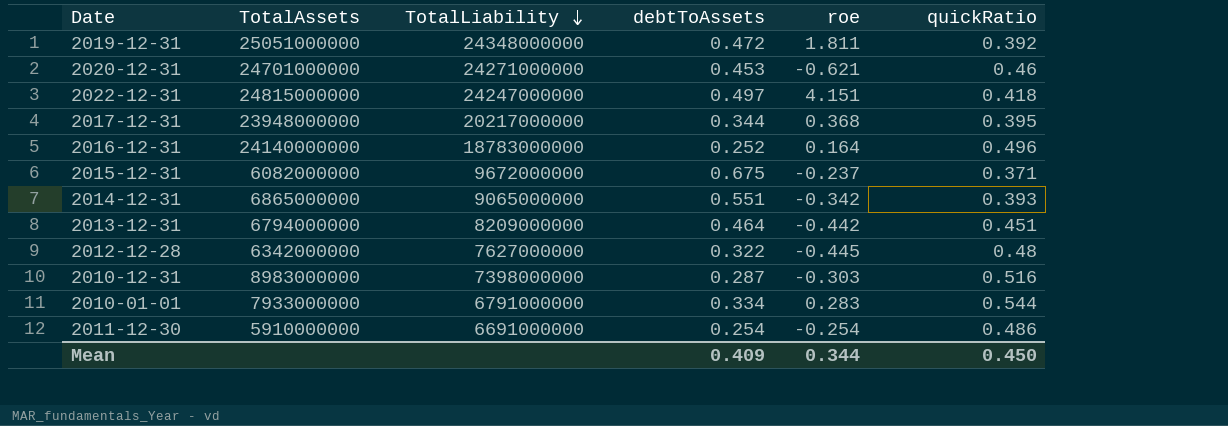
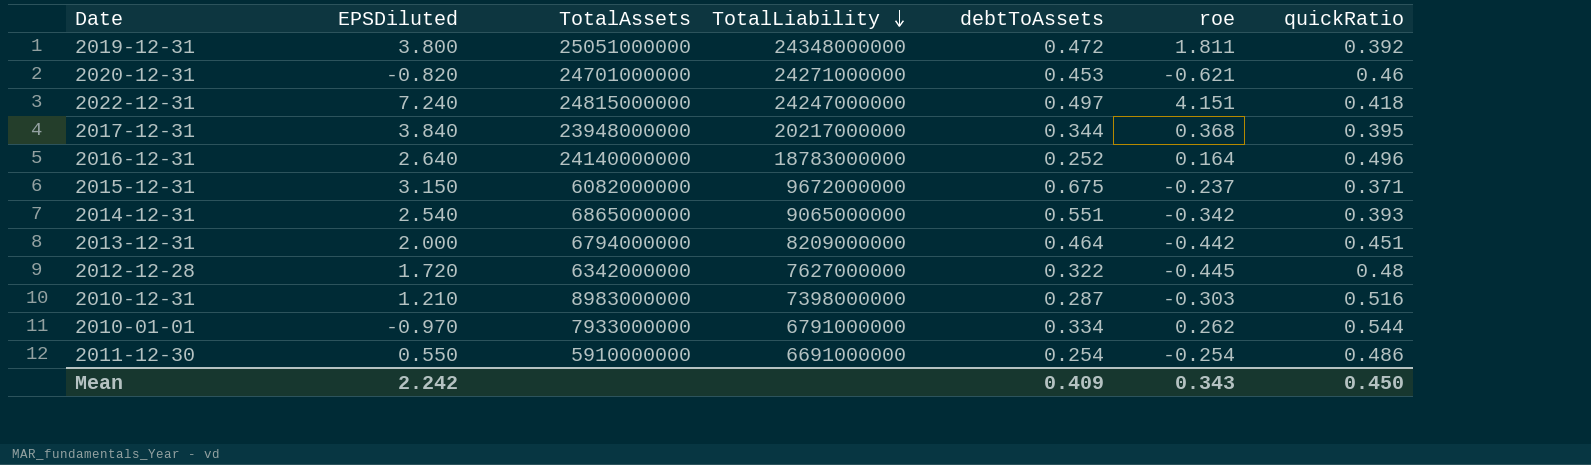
column EPSDiluted | position: none -> 2
2010-01-01 | roe: 0.283 -> 0.262
Mean | roe: 0.344 -> 0.343

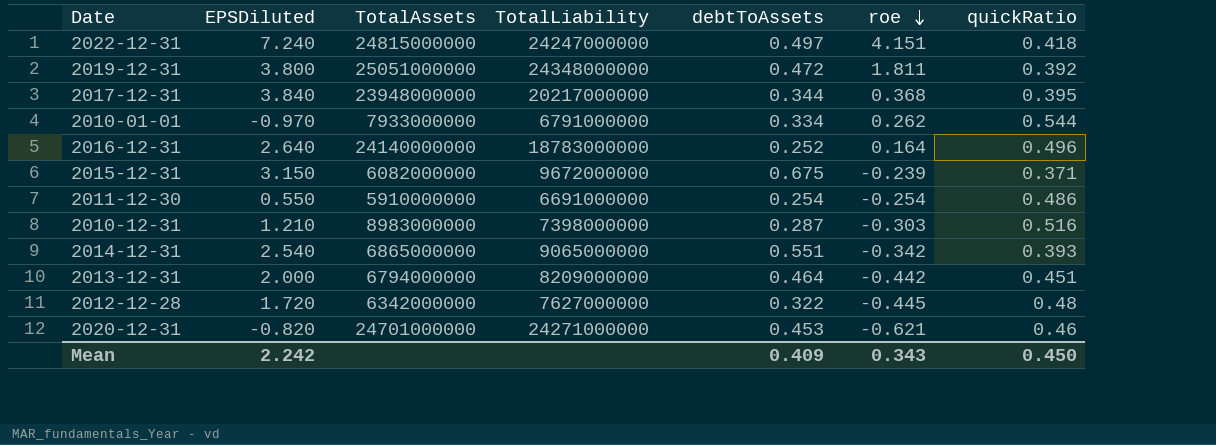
row order: TotalLiability descending -> roe descending
2015-12-31 | roe: -0.237 -> -0.239

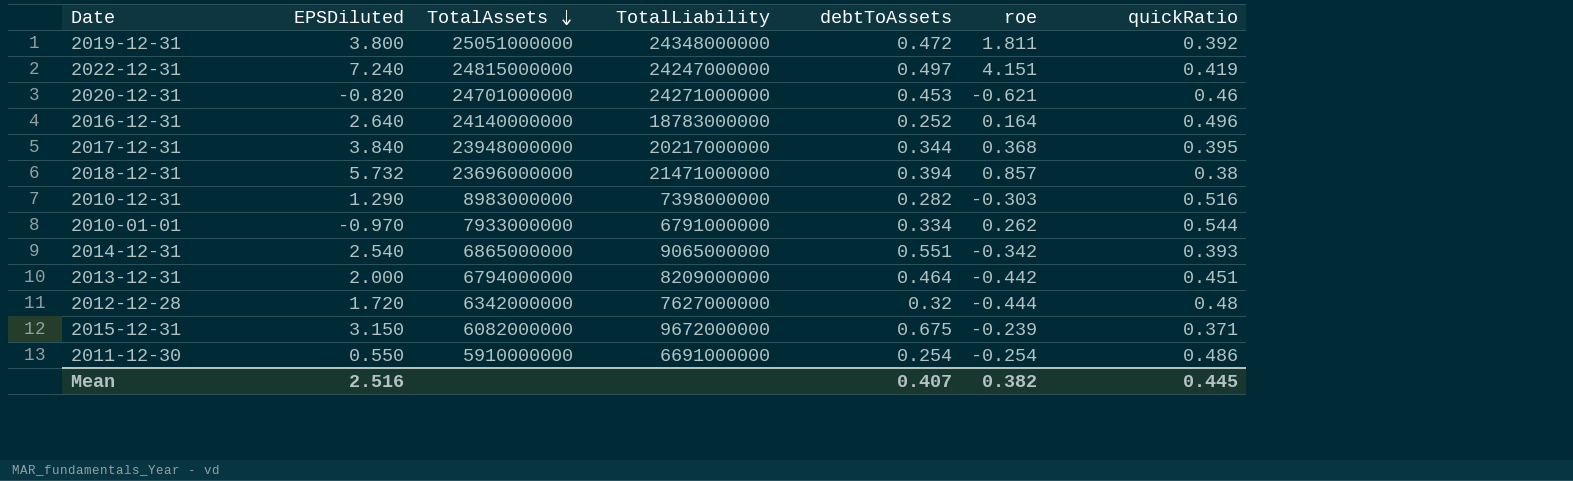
row order: roe descending -> TotalAssets descending
2022-12-31 | quickRatio: 0.418 -> 0.419
row 2018-12-31: none -> 5.732 | 23696000000 | 21471000000 | 0.394 | 0.857 | 0.38
2010-12-31 | EPSDiluted: 1.210 -> 1.290
2010-12-31 | debtToAssets: 0.287 -> 0.282
2012-12-28 | debtToAssets: 0.322 -> 0.32
2012-12-28 | roe: -0.445 -> -0.444
Mean | EPSDiluted: 2.242 -> 2.516
Mean | debtToAssets: 0.409 -> 0.407
Mean | roe: 0.343 -> 0.382
Mean | quickRatio: 0.450 -> 0.445

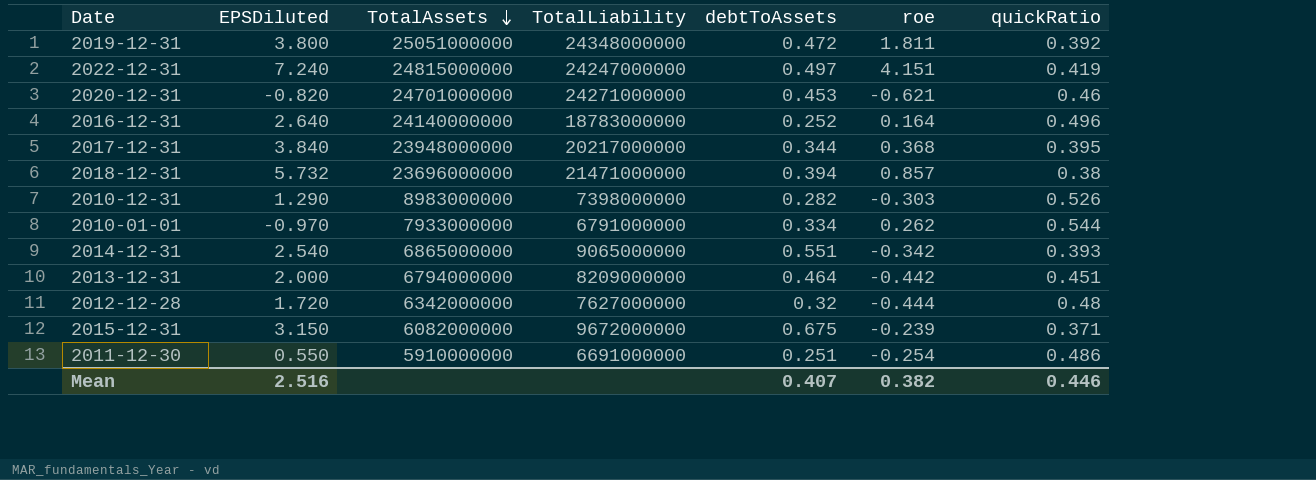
2010-12-31 | quickRatio: 0.516 -> 0.526
2011-12-30 | debtToAssets: 0.254 -> 0.251
Mean | quickRatio: 0.445 -> 0.446

